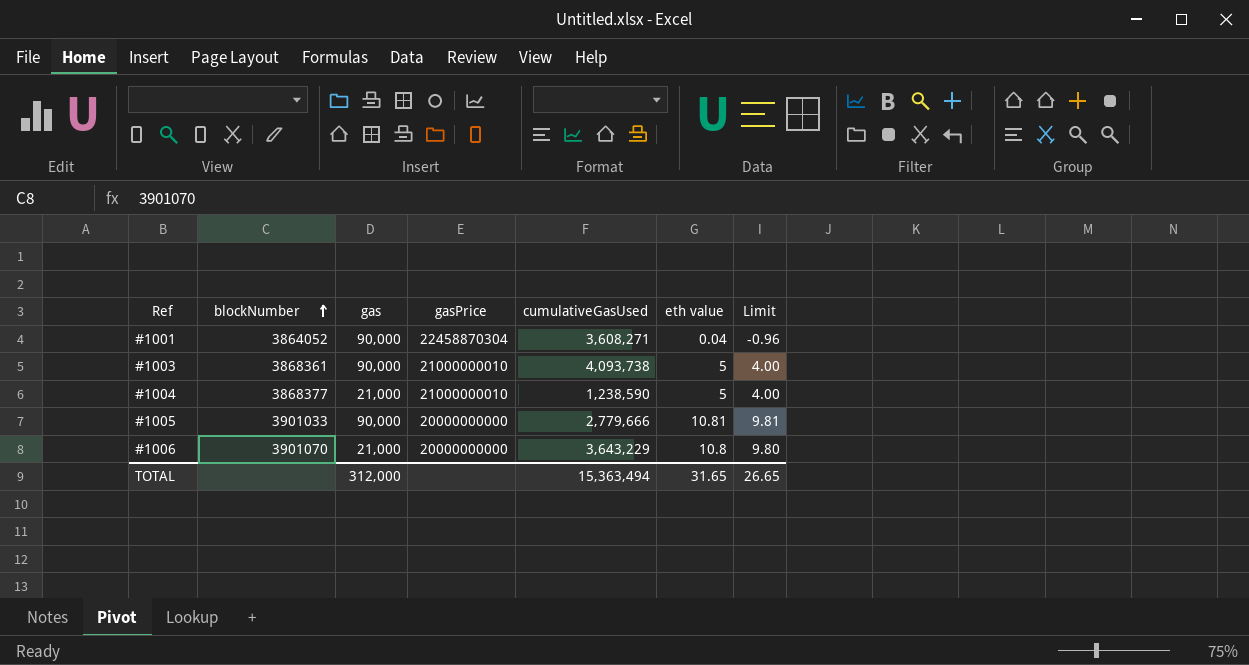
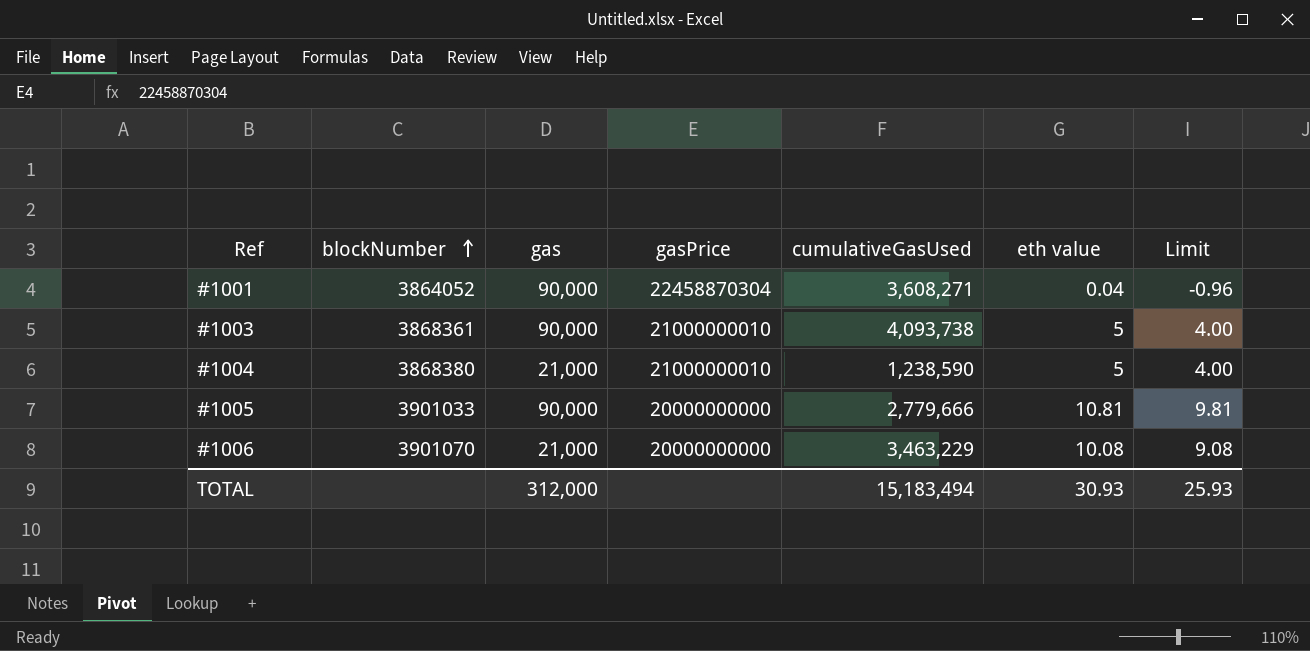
#1004 | blockNumber: 3868377 -> 3868380
#1006 | cumulativeGasUsed: 3,643,229 -> 3,463,229
#1006 | eth value: 10.8 -> 10.08
#1006 | Limit: 9.80 -> 9.08
TOTAL | cumulativeGasUsed: 15,363,494 -> 15,183,494
TOTAL | eth value: 31.65 -> 30.93
TOTAL | Limit: 26.65 -> 25.93

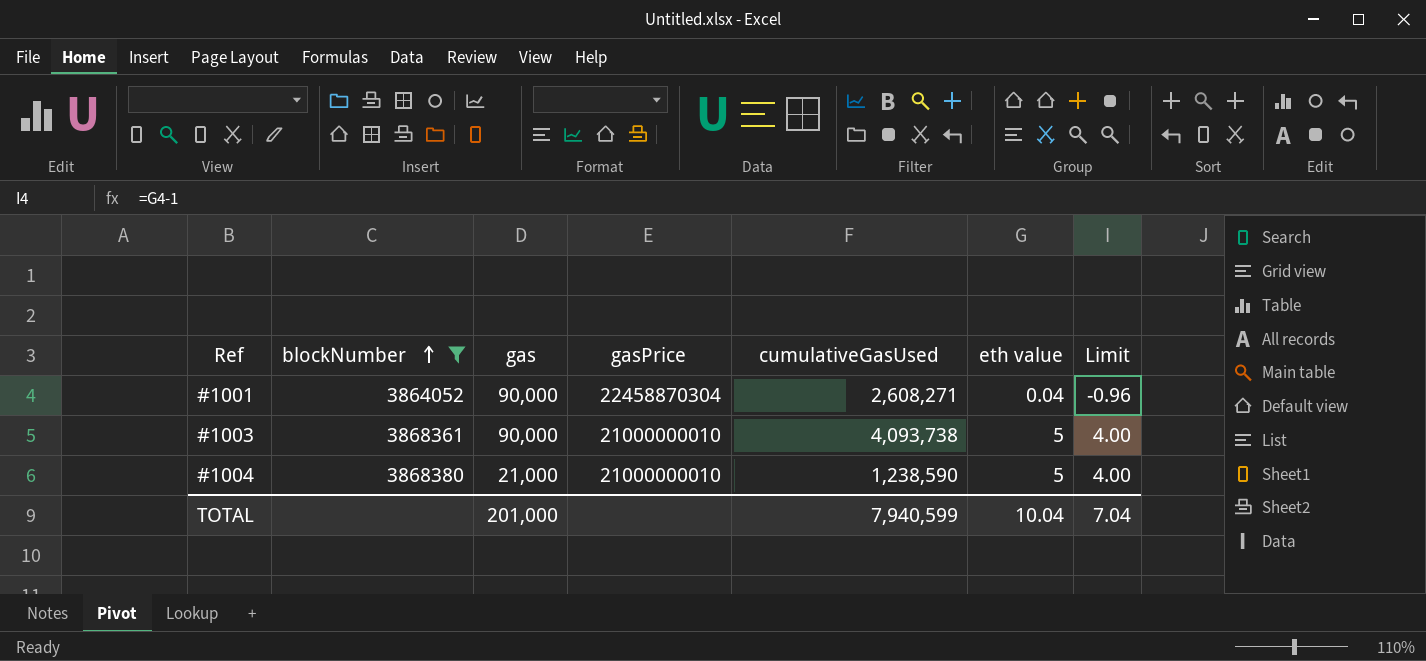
filter: none -> blockNumber <= 3868380
#1001 | cumulativeGasUsed: 3,608,271 -> 2,608,271
TOTAL | gas: 312,000 -> 201,000
TOTAL | cumulativeGasUsed: 15,183,494 -> 7,940,599
TOTAL | eth value: 30.93 -> 10.04
TOTAL | Limit: 25.93 -> 7.04

